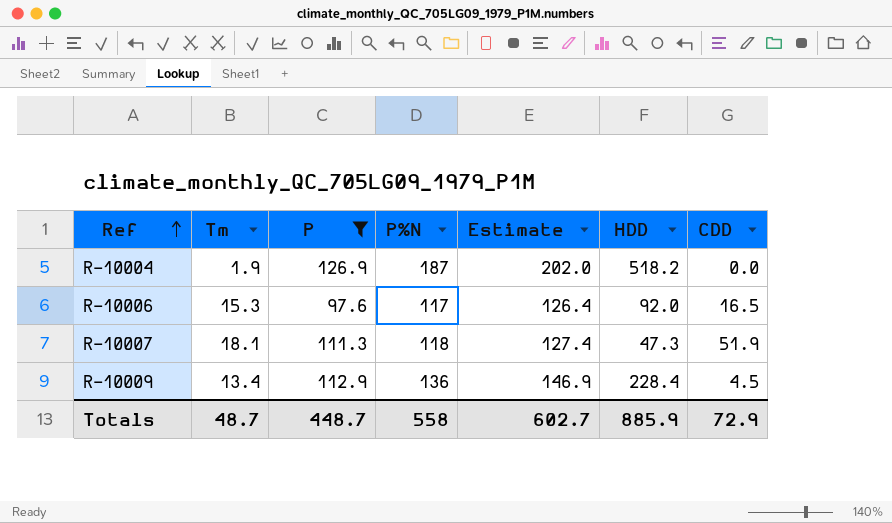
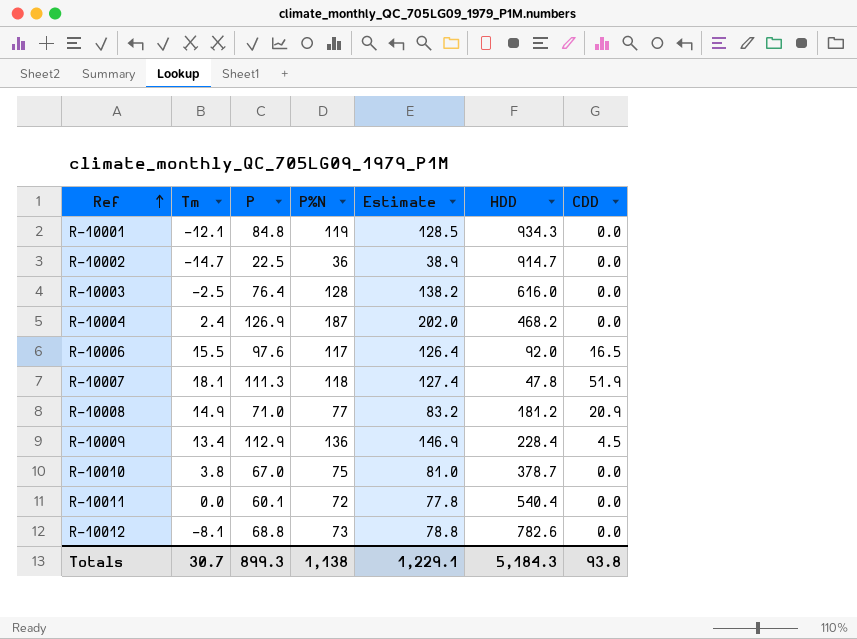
filter: P >= 97.6 -> none
R-10004 | Tm: 1.9 -> 2.4
R-10004 | HDD: 518.2 -> 468.2
R-10006 | Tm: 15.3 -> 15.5
R-10007 | HDD: 47.3 -> 47.8
Totals | Tm: 48.7 -> 30.7
Totals | P: 448.7 -> 899.3
Totals | P%N: 558 -> 1,138
Totals | Estimate: 602.7 -> 1,229.1
Totals | HDD: 885.9 -> 5,184.3
Totals | CDD: 72.9 -> 93.8

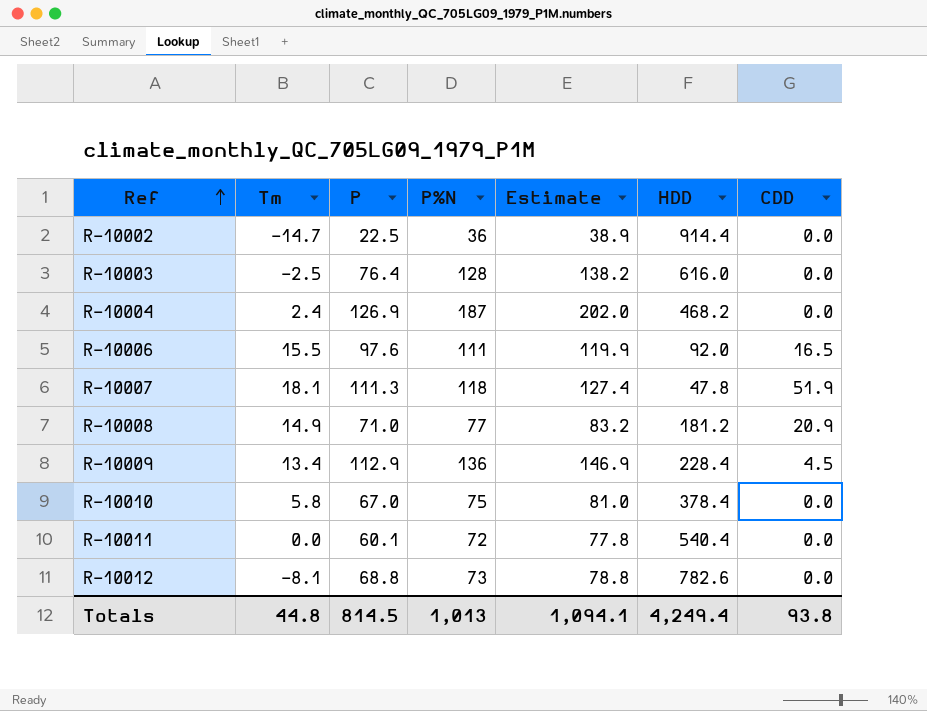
row R-10001: -12.1 | 84.8 | 119 | 128.5 | 934.3 | 0.0 -> none
R-10002 | HDD: 914.7 -> 914.4
R-10006 | P%N: 117 -> 111
R-10006 | Estimate: 126.4 -> 119.9
R-10010 | Tm: 3.8 -> 5.8
R-10010 | HDD: 378.7 -> 378.4
Totals | Tm: 30.7 -> 44.8
Totals | P: 899.3 -> 814.5
Totals | P%N: 1,138 -> 1,013
Totals | Estimate: 1,229.1 -> 1,094.1
Totals | HDD: 5,184.3 -> 4,249.4

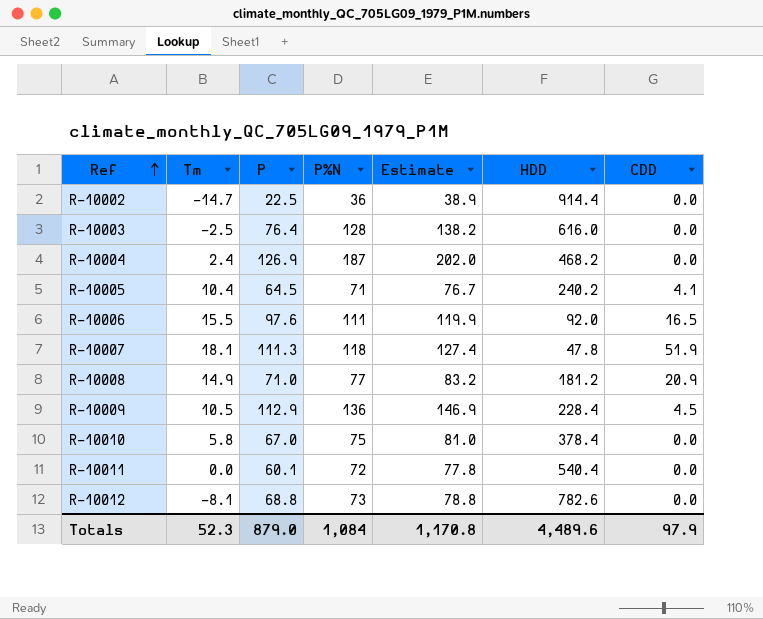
row R-10005: none -> 10.4 | 64.5 | 71 | 76.7 | 240.2 | 4.1
R-10009 | Tm: 13.4 -> 10.5
Totals | Tm: 44.8 -> 52.3
Totals | P: 814.5 -> 879.0
Totals | P%N: 1,013 -> 1,084
Totals | Estimate: 1,094.1 -> 1,170.8
Totals | HDD: 4,249.4 -> 4,489.6
Totals | CDD: 93.8 -> 97.9

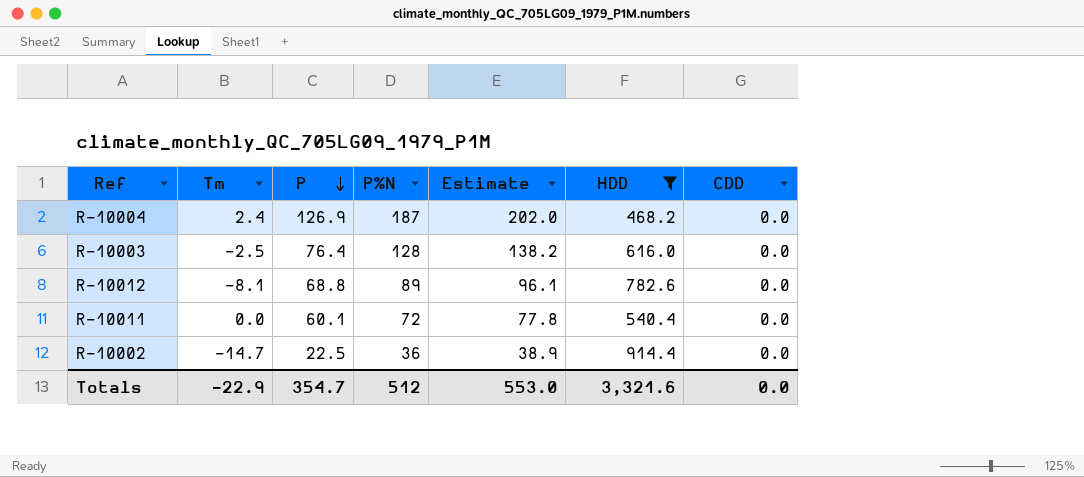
filter: none -> HDD >= 468.2
row order: Ref ascending -> P descending
R-10012 | P%N: 73 -> 89
R-10012 | Estimate: 78.8 -> 96.1
Totals | Tm: 52.3 -> -22.9
Totals | P: 879.0 -> 354.7
Totals | P%N: 1,084 -> 512
Totals | Estimate: 1,170.8 -> 553.0
Totals | HDD: 4,489.6 -> 3,321.6
Totals | CDD: 97.9 -> 0.0

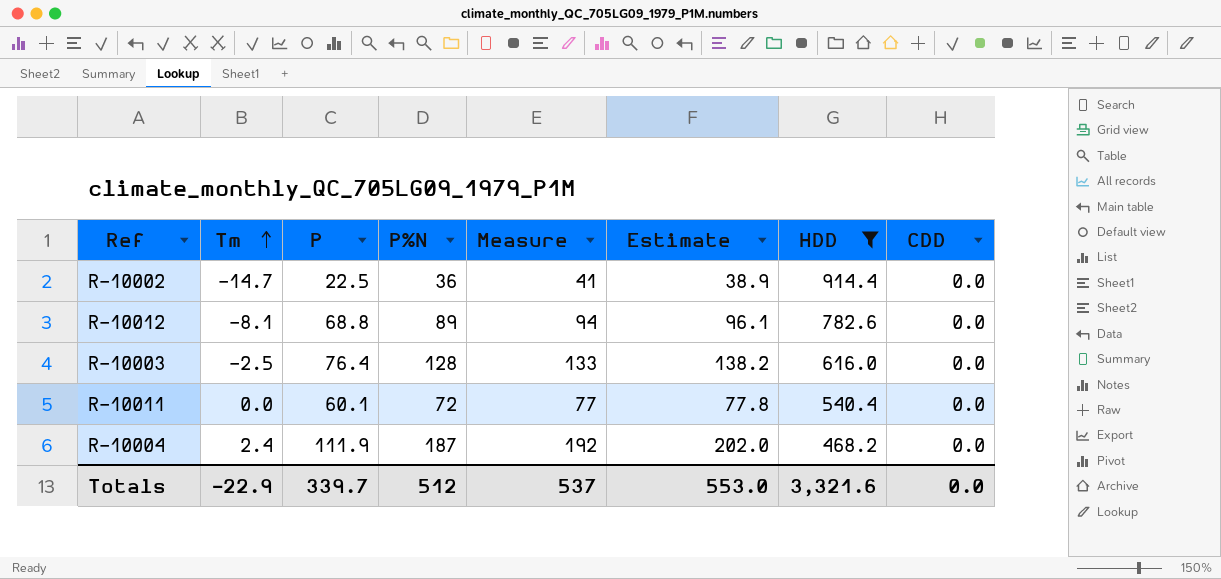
row order: P descending -> Tm ascending
column Measure | formula: none -> [P%N] + 5
R-10004 | P: 126.9 -> 111.9
Totals | P: 354.7 -> 339.7

